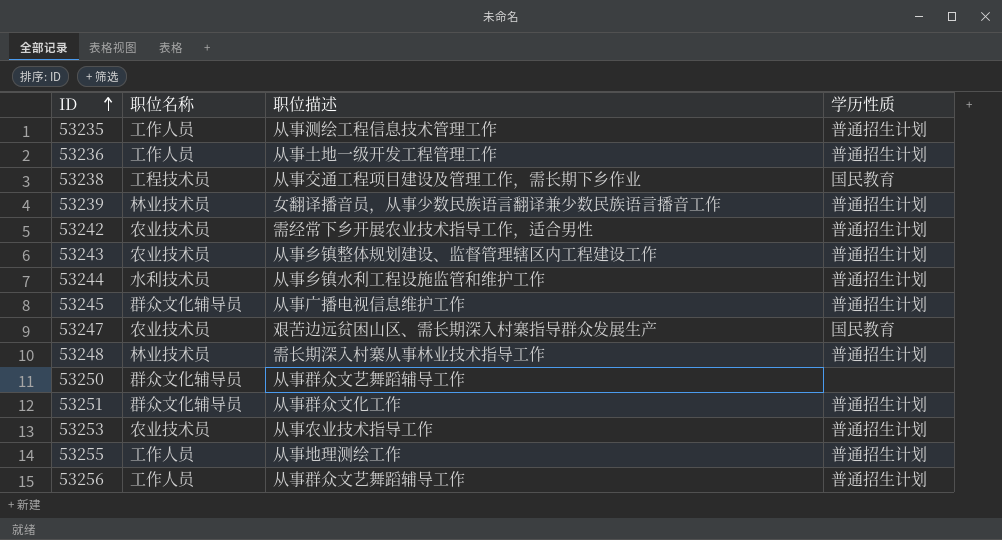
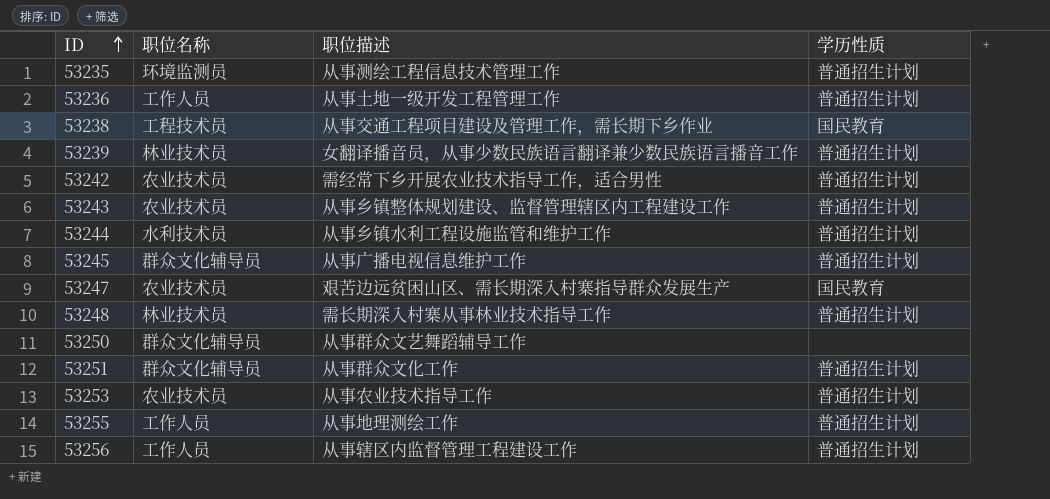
53235 | 职位名称: 工作人员 -> 环境监测员
53256 | 职位描述: 从事群众文艺舞蹈辅导工作 -> 从事辖区内监督管理工程建设工作

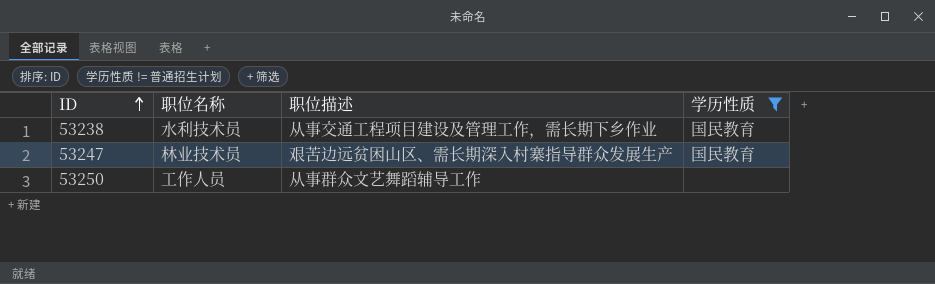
filter: none -> 学历性质 != 普通招生计划
53238 | 职位名称: 工程技术员 -> 水利技术员
53247 | 职位名称: 农业技术员 -> 林业技术员
53250 | 职位名称: 群众文化辅导员 -> 工作人员

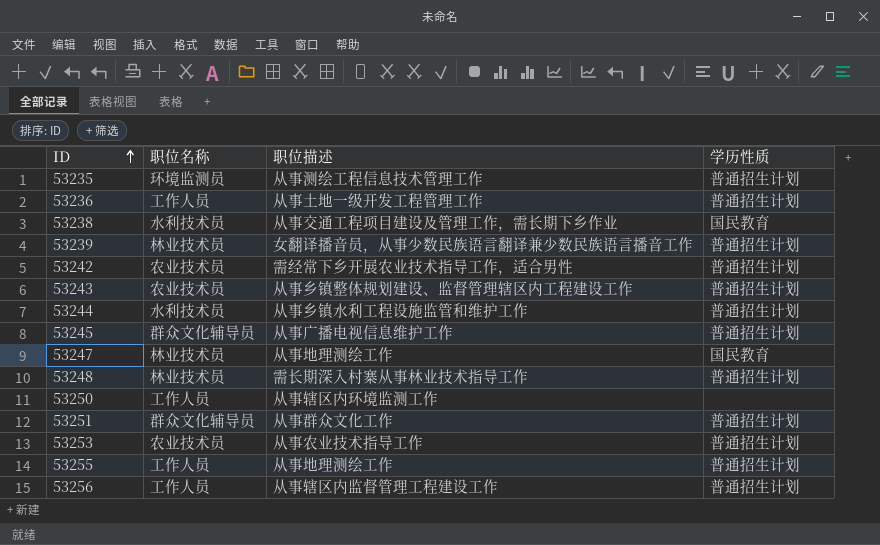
filter: 学历性质 != 普通招生计划 -> none
53247 | 职位描述: 艰苦边远贫困山区、需长期深入村寨指导群众发展生产 -> 从事地理测绘工作
53250 | 职位描述: 从事群众文艺舞蹈辅导工作 -> 从事辖区内环境监测工作

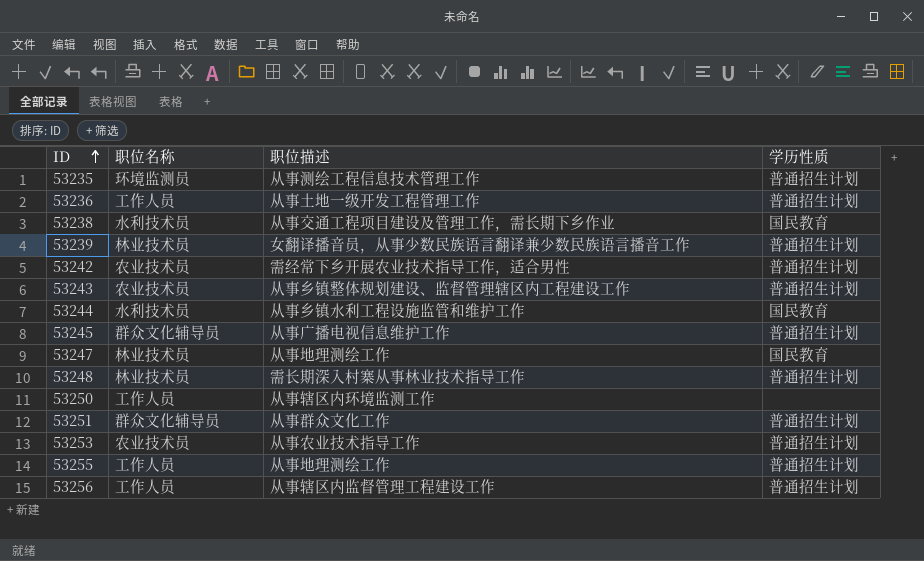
53244 | 学历性质: 普通招生计划 -> 国民教育

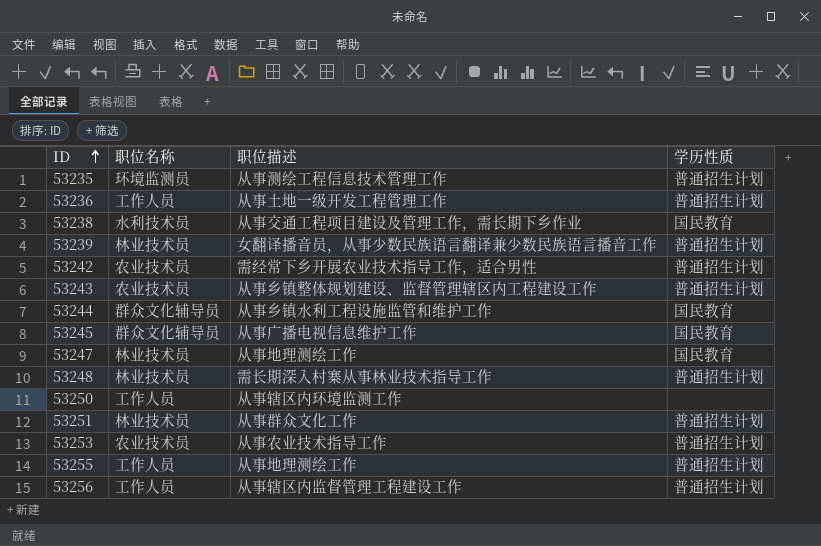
53244 | 职位名称: 水利技术员 -> 群众文化辅导员
53245 | 学历性质: 普通招生计划 -> 国民教育
53251 | 职位名称: 群众文化辅导员 -> 林业技术员

